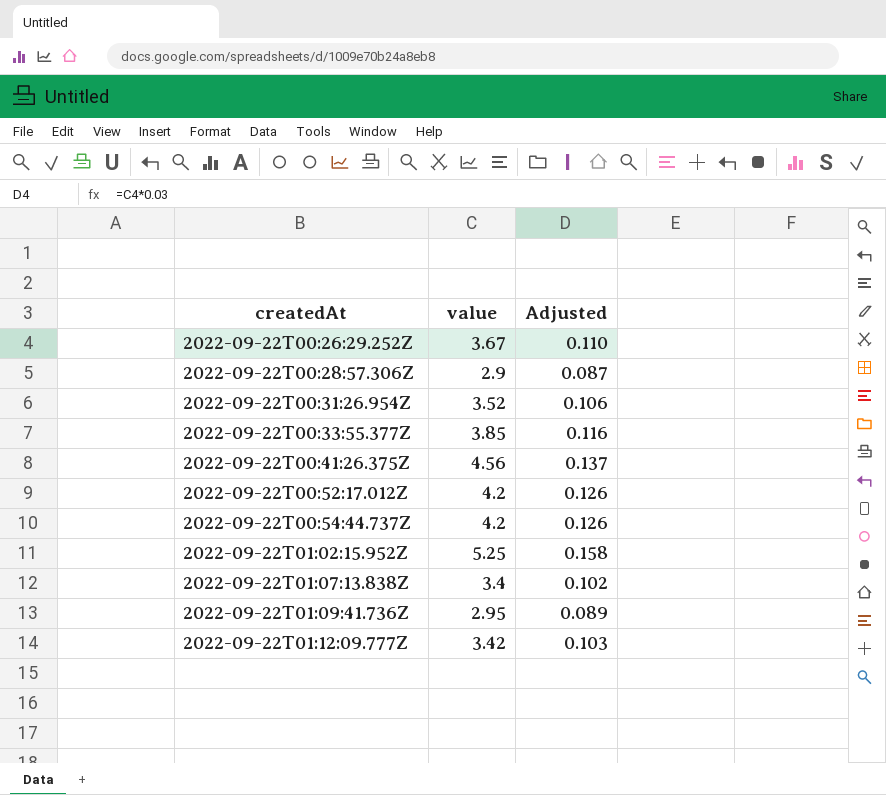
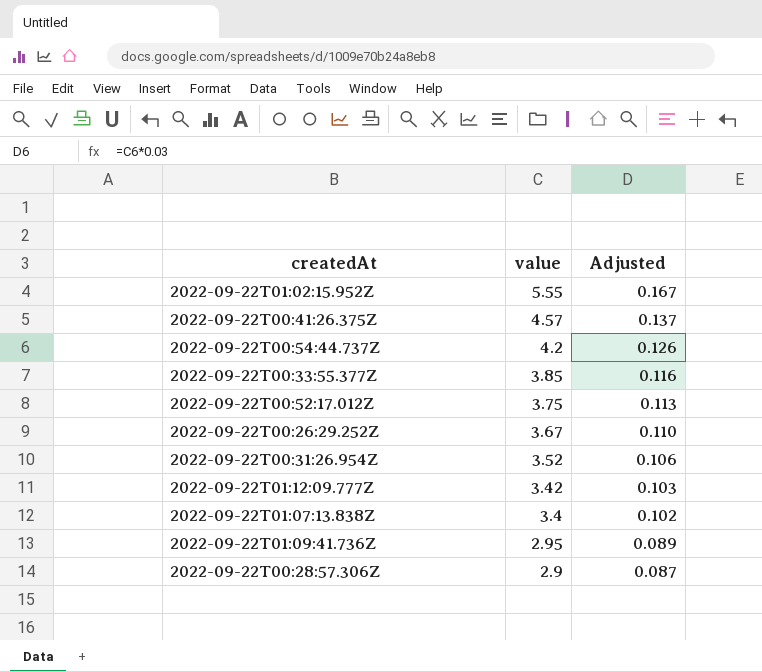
row order: createdAt ascending -> value descending
2022-09-22T01:02:15.952Z | value: 5.25 -> 5.55
2022-09-22T01:02:15.952Z | Adjusted: 0.158 -> 0.167
2022-09-22T00:41:26.375Z | value: 4.56 -> 4.57
2022-09-22T00:52:17.012Z | value: 4.2 -> 3.75
2022-09-22T00:52:17.012Z | Adjusted: 0.126 -> 0.113

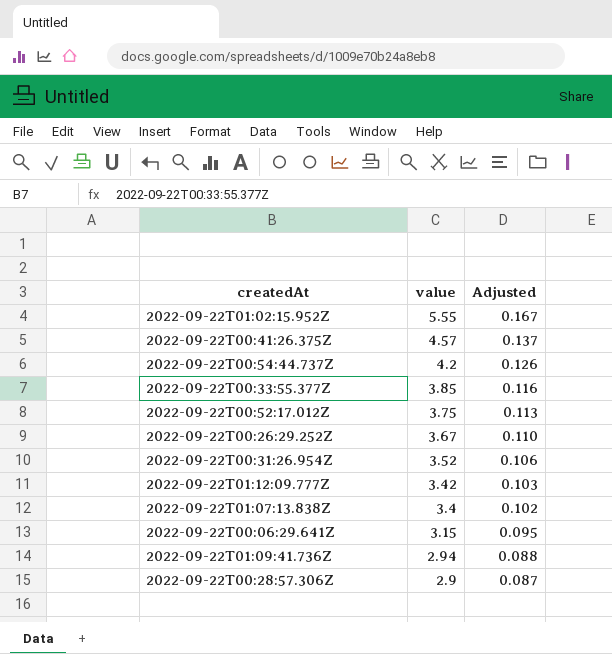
row 2022-09-22T00:06:29.641Z: none -> 3.15 | 0.095
2022-09-22T01:09:41.736Z | value: 2.95 -> 2.94
2022-09-22T01:09:41.736Z | Adjusted: 0.089 -> 0.088

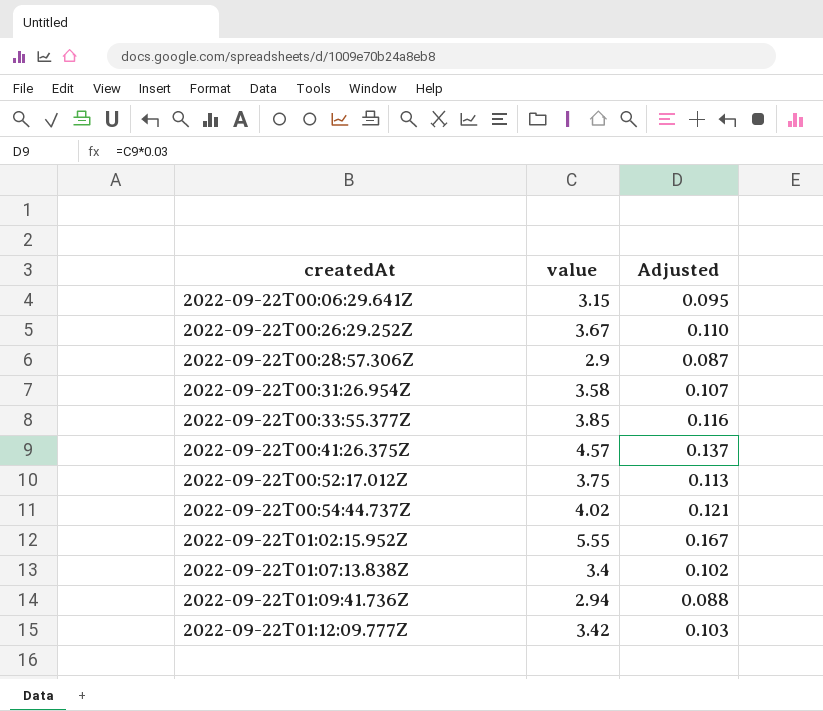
row order: value descending -> createdAt ascending
2022-09-22T00:31:26.954Z | value: 3.52 -> 3.58
2022-09-22T00:31:26.954Z | Adjusted: 0.106 -> 0.107
2022-09-22T00:54:44.737Z | value: 4.2 -> 4.02
2022-09-22T00:54:44.737Z | Adjusted: 0.126 -> 0.121

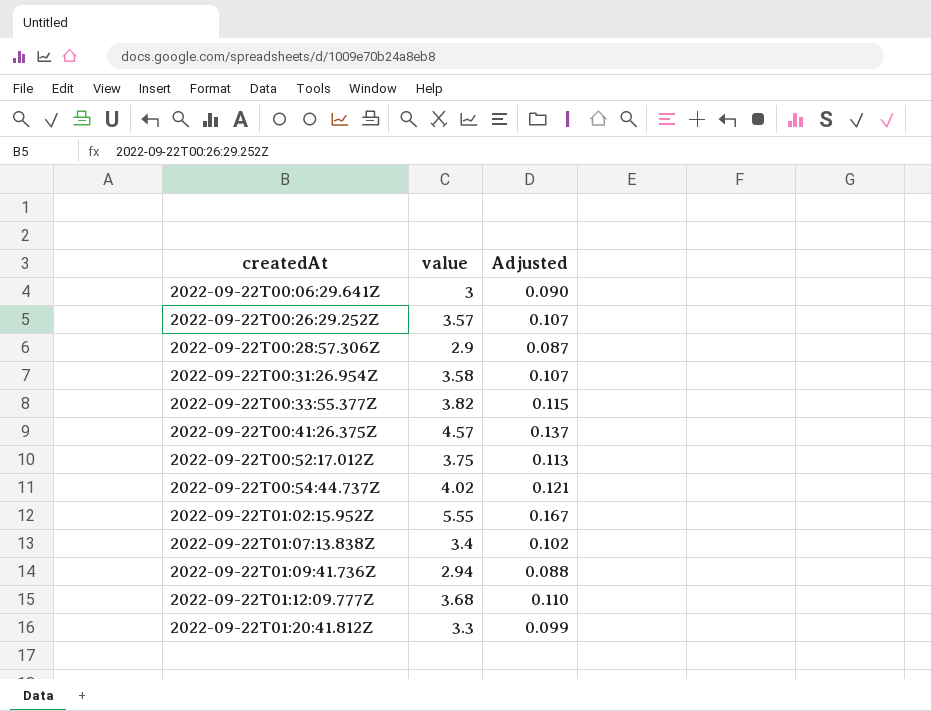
2022-09-22T00:06:29.641Z | value: 3.15 -> 3
2022-09-22T00:06:29.641Z | Adjusted: 0.095 -> 0.090
2022-09-22T00:26:29.252Z | value: 3.67 -> 3.57
2022-09-22T00:26:29.252Z | Adjusted: 0.110 -> 0.107
2022-09-22T00:33:55.377Z | value: 3.85 -> 3.82
2022-09-22T00:33:55.377Z | Adjusted: 0.116 -> 0.115
2022-09-22T01:12:09.777Z | value: 3.42 -> 3.68
2022-09-22T01:12:09.777Z | Adjusted: 0.103 -> 0.110
row 2022-09-22T01:20:41.812Z: none -> 3.3 | 0.099

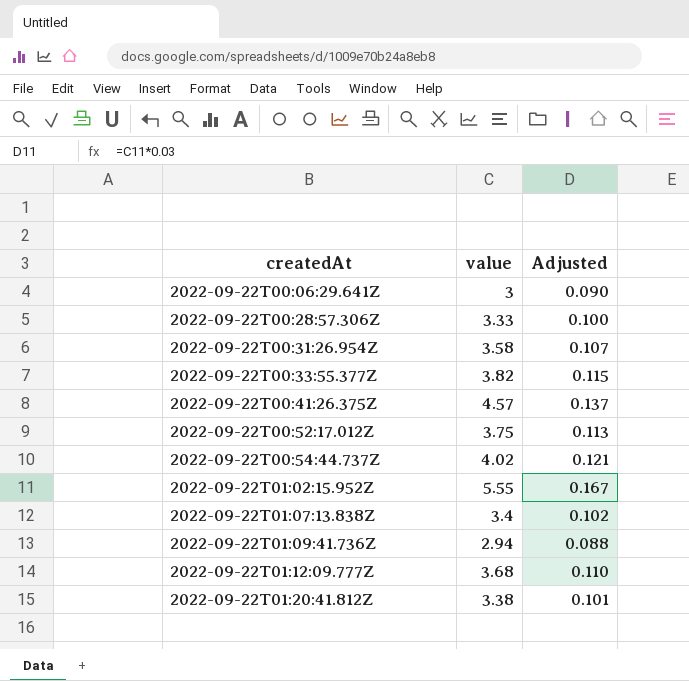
row 2022-09-22T00:26:29.252Z: 3.57 | 0.107 -> none
2022-09-22T00:28:57.306Z | value: 2.9 -> 3.33
2022-09-22T00:28:57.306Z | Adjusted: 0.087 -> 0.100
2022-09-22T01:20:41.812Z | value: 3.3 -> 3.38
2022-09-22T01:20:41.812Z | Adjusted: 0.099 -> 0.101

